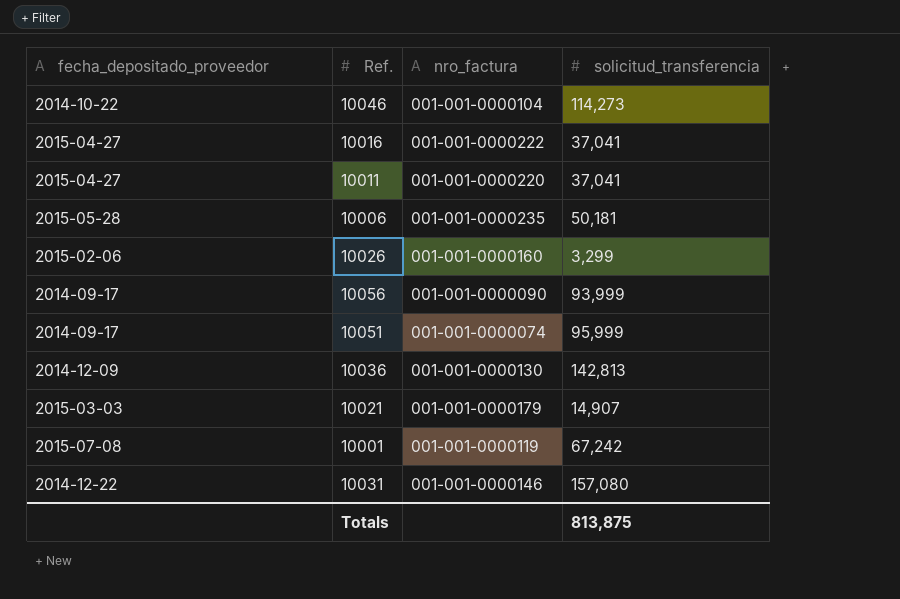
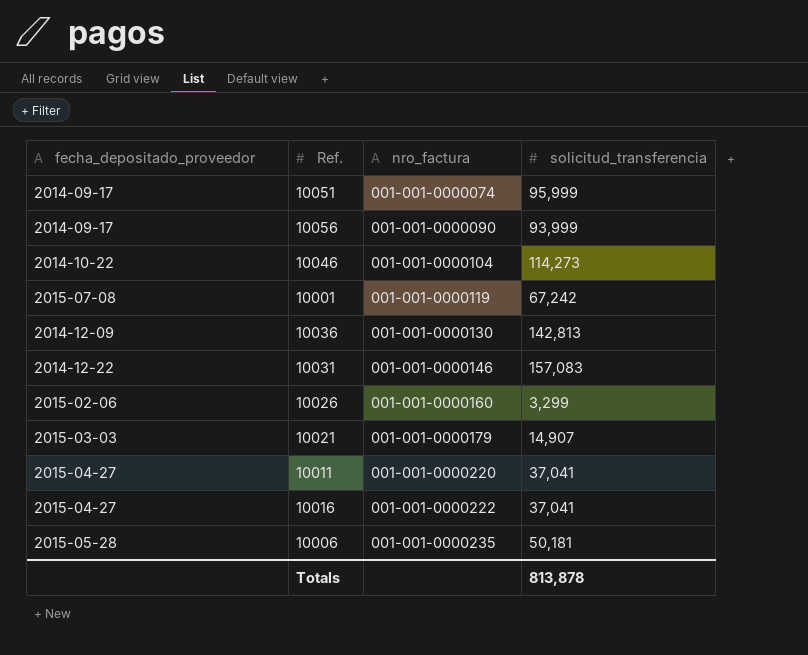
row order: none -> nro_factura ascending
10031 | solicitud_transferencia: 157,080 -> 157,083
Totals | solicitud_transferencia: 813,875 -> 813,878

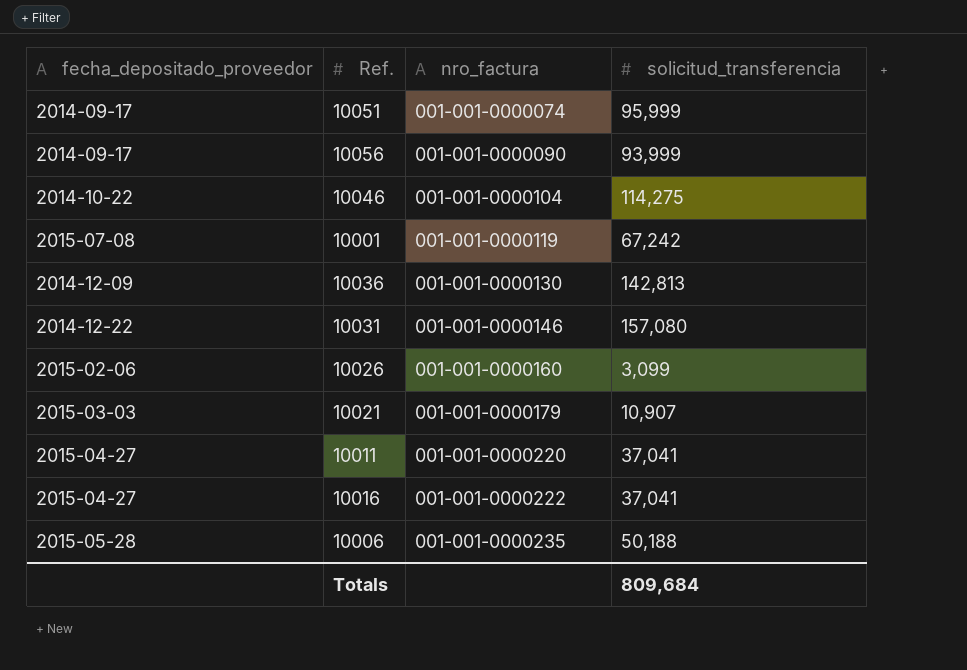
10046 | solicitud_transferencia: 114,273 -> 114,275
10031 | solicitud_transferencia: 157,083 -> 157,080
10026 | solicitud_transferencia: 3,299 -> 3,099
10021 | solicitud_transferencia: 14,907 -> 10,907
10006 | solicitud_transferencia: 50,181 -> 50,188
Totals | solicitud_transferencia: 813,878 -> 809,684

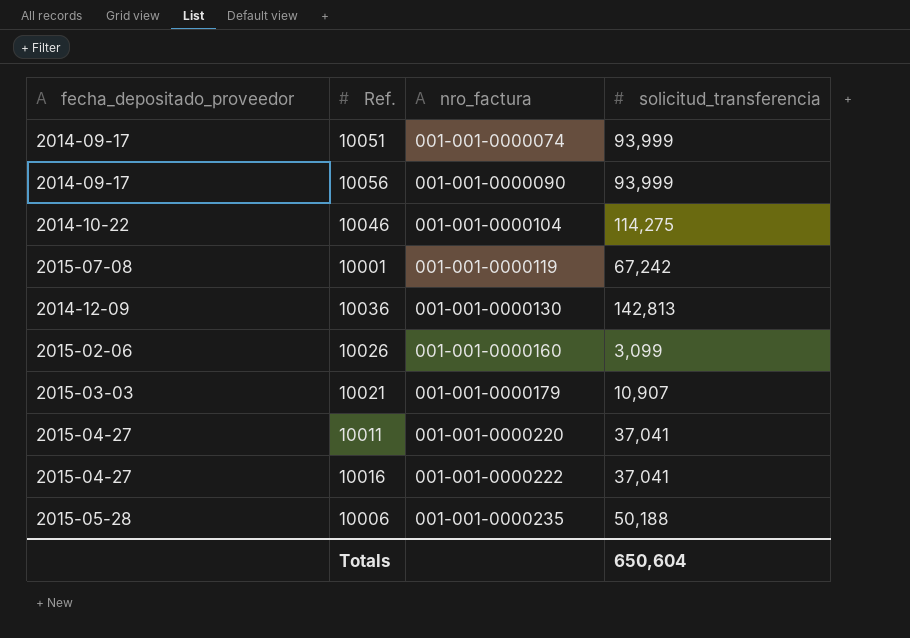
row 10031: 2014-12-22 | 001-001-0000146 | 157,080 -> none
10051 | solicitud_transferencia: 95,999 -> 93,999
Totals | solicitud_transferencia: 809,684 -> 650,604

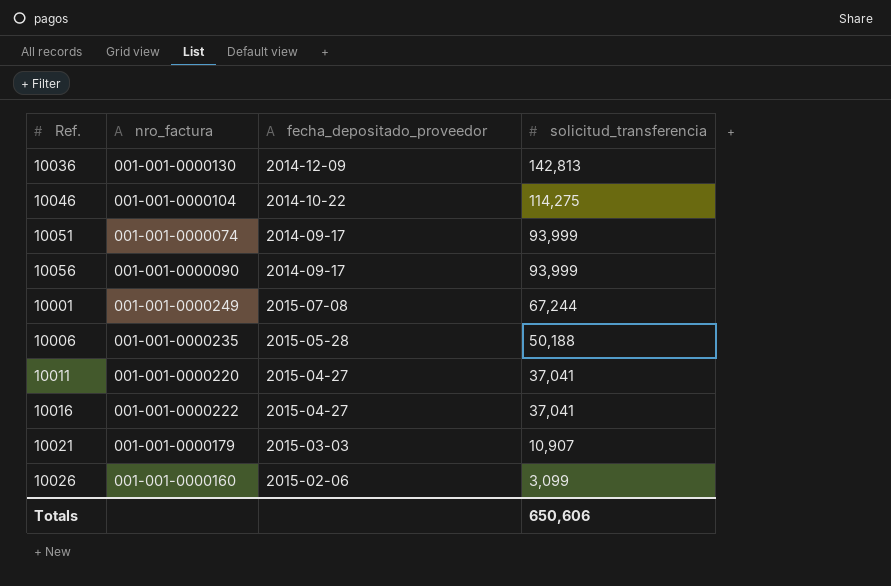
row order: nro_factura ascending -> solicitud_transferencia descending
column fecha_depositado_proveedor | position: 1 -> 3
10001 | nro_factura: 001-001-0000119 -> 001-001-0000249
10001 | solicitud_transferencia: 67,242 -> 67,244
Totals | solicitud_transferencia: 650,604 -> 650,606

